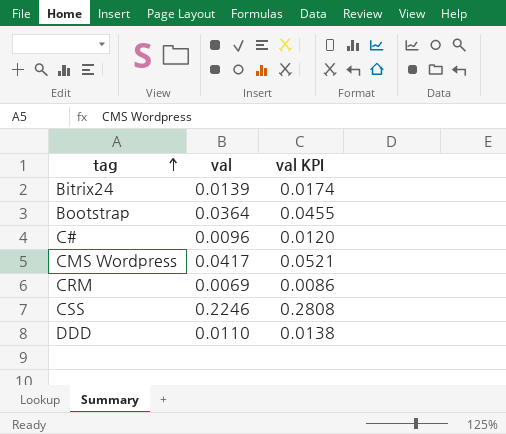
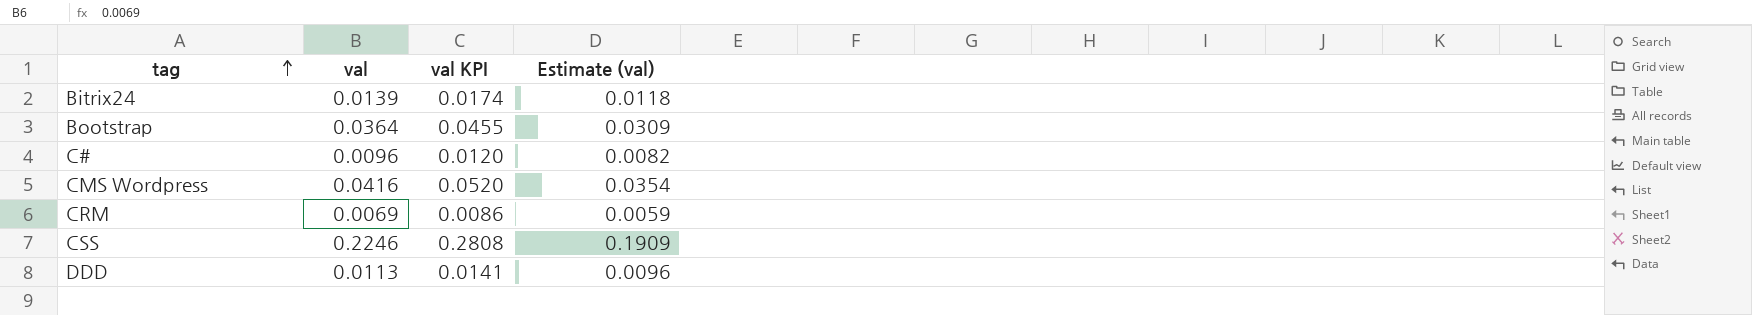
column Estimate (val) | formula: none -> [val] * 0.85
CMS Wordpress | val: 0.0417 -> 0.0416
CMS Wordpress | val KPI: 0.0521 -> 0.0520
DDD | val: 0.0110 -> 0.0113
DDD | val KPI: 0.0138 -> 0.0141

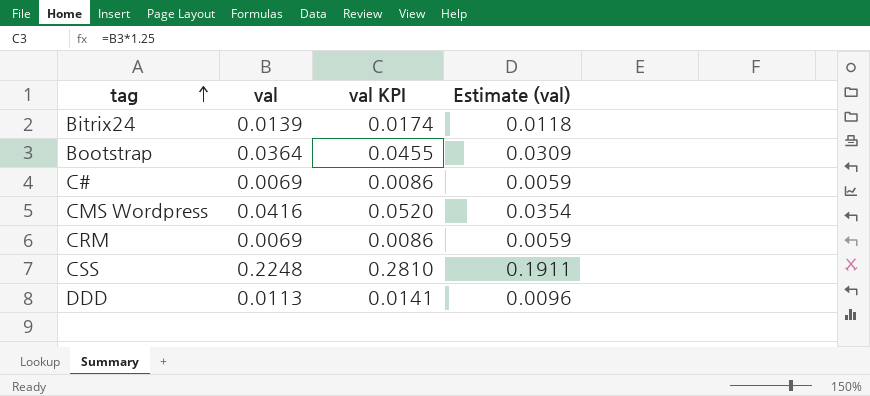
C# | val: 0.0096 -> 0.0069
C# | val KPI: 0.0120 -> 0.0086
C# | Estimate (val): 0.0082 -> 0.0059
CSS | val: 0.2246 -> 0.2248
CSS | val KPI: 0.2808 -> 0.2810
CSS | Estimate (val): 0.1909 -> 0.1911

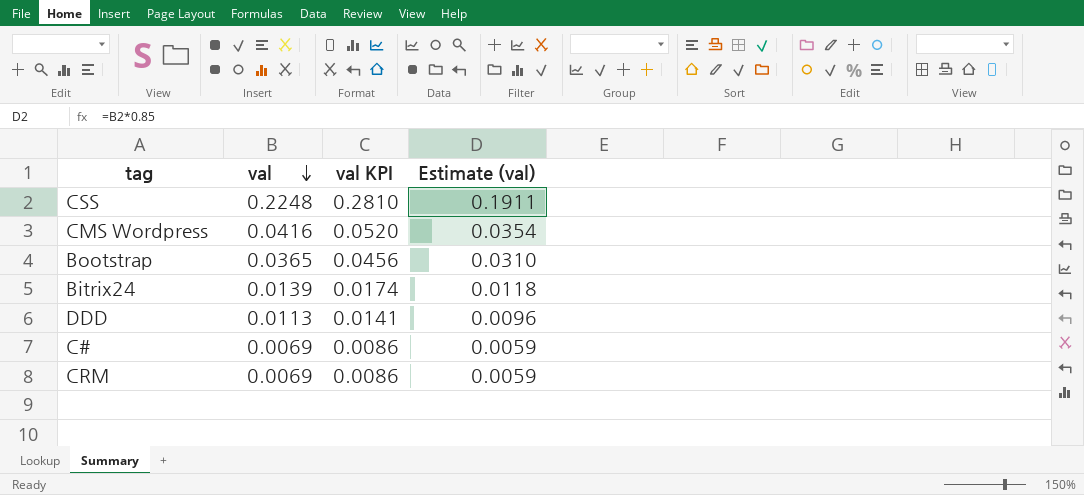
row order: tag ascending -> val descending
Bootstrap | val: 0.0364 -> 0.0365
Bootstrap | val KPI: 0.0455 -> 0.0456
Bootstrap | Estimate (val): 0.0309 -> 0.0310

